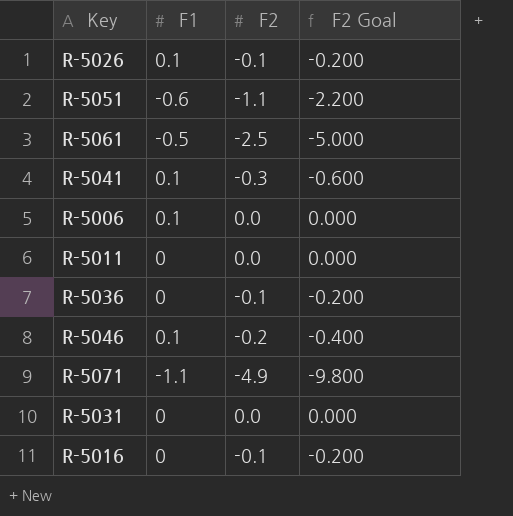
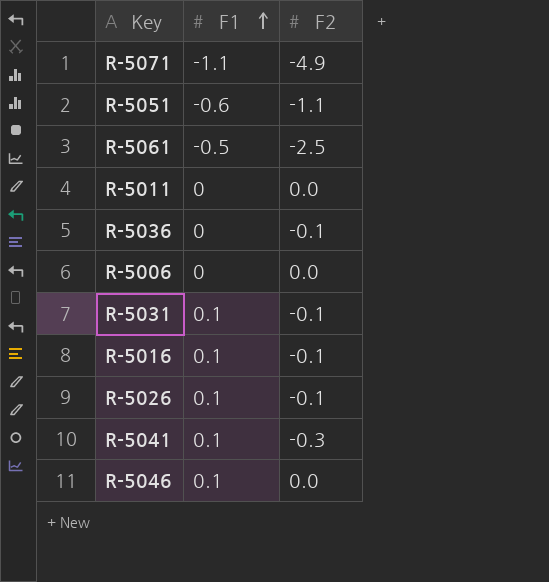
row order: none -> F1 ascending
column F2 Goal | formula: [F2] * 2 -> none
R-5006 | F1: 0.1 -> 0
R-5031 | F1: 0 -> 0.1
R-5031 | F2: 0.0 -> -0.1
R-5016 | F1: 0 -> 0.1
R-5046 | F2: -0.2 -> 0.0

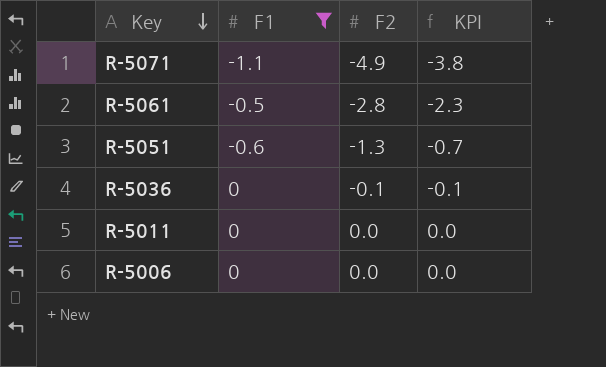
filter: none -> F1 != 0.1
row order: F1 ascending -> Key descending
column KPI | formula: none -> [F2] - [F1]
R-5061 | F2: -2.5 -> -2.8
R-5051 | F2: -1.1 -> -1.3

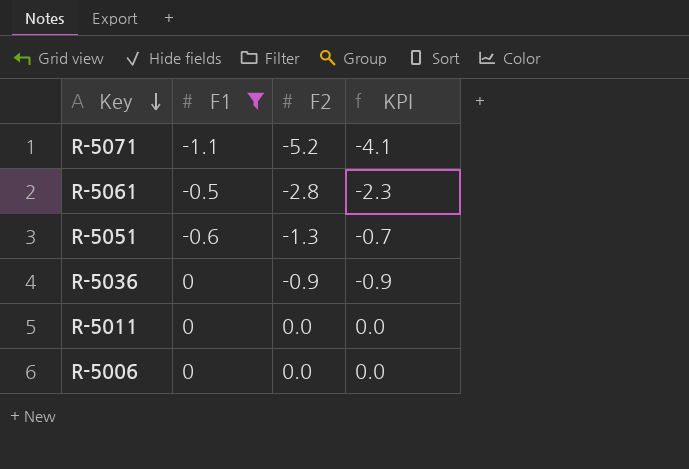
R-5071 | F2: -4.9 -> -5.2
R-5071 | KPI: -3.8 -> -4.1
R-5036 | F2: -0.1 -> -0.9
R-5036 | KPI: -0.1 -> -0.9

